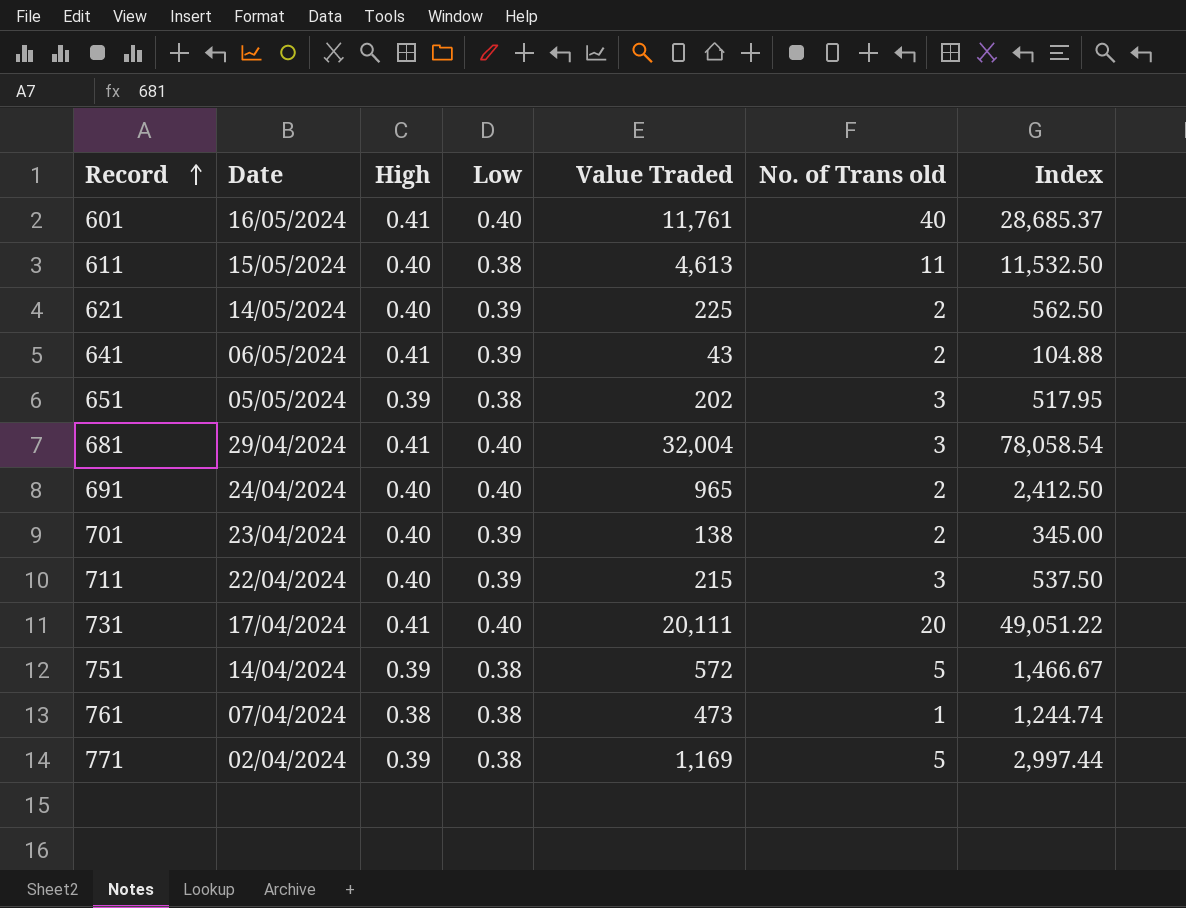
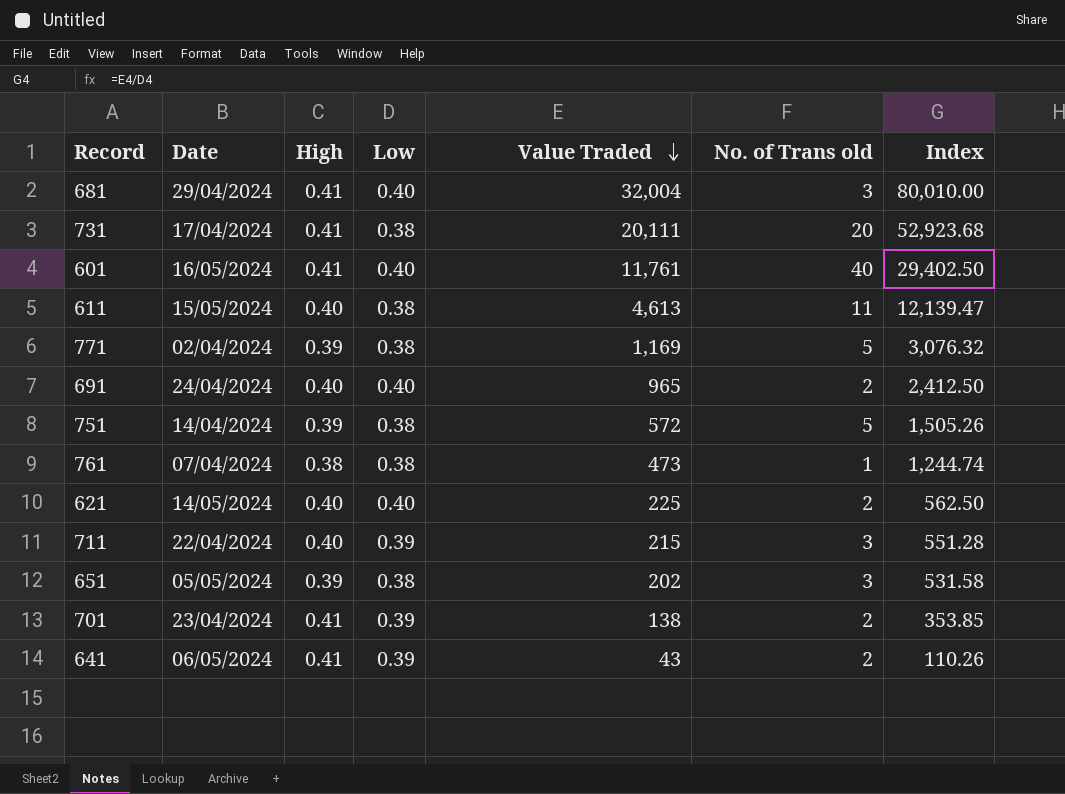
row order: Record ascending -> Value Traded descending
column Index | formula: [Value Traded] / [High] -> [Value Traded] / [Low]
731 | Low: 0.40 -> 0.38
621 | Low: 0.39 -> 0.40
701 | High: 0.40 -> 0.41

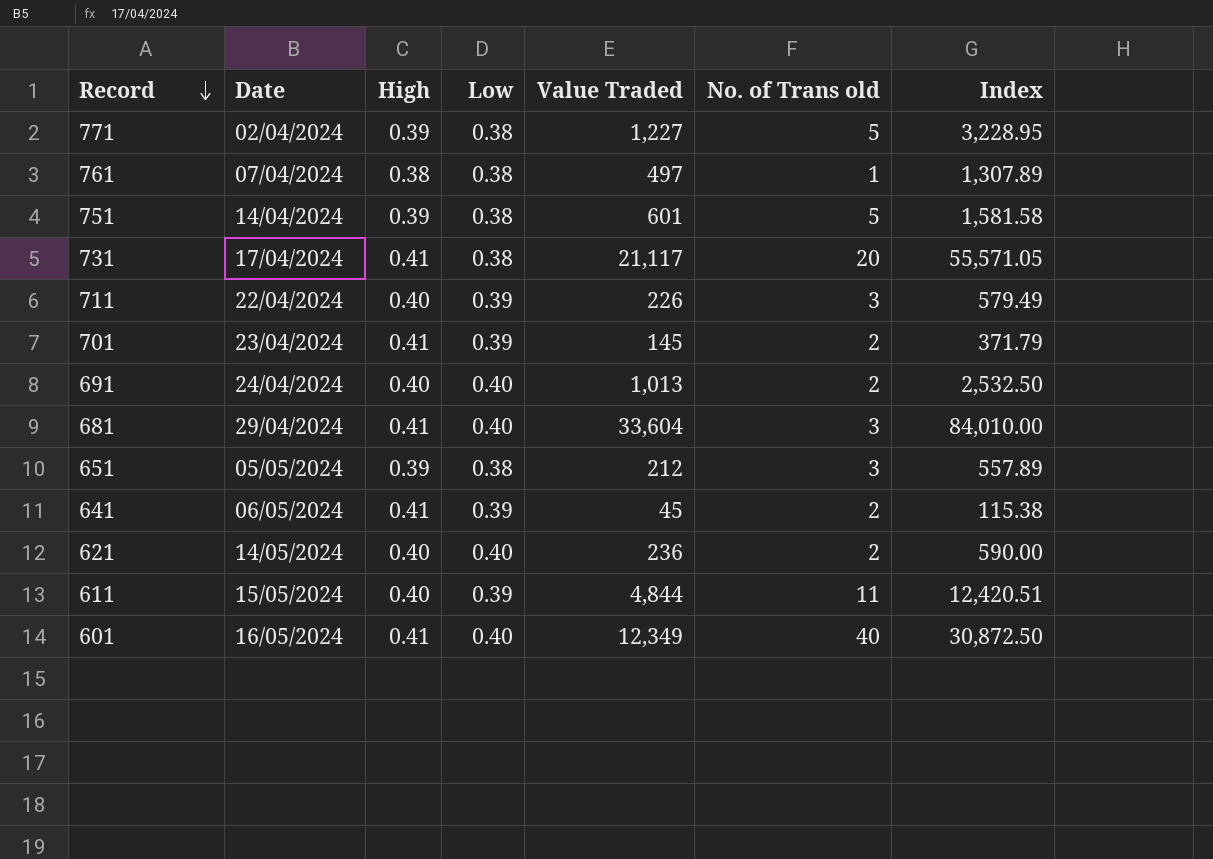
row order: Value Traded descending -> Record descending
771 | Value Traded: 1,169 -> 1,227
771 | Index: 3,076.32 -> 3,228.95
761 | Value Traded: 473 -> 497
761 | Index: 1,244.74 -> 1,307.89
751 | Value Traded: 572 -> 601
751 | Index: 1,505.26 -> 1,581.58
731 | Value Traded: 20,111 -> 21,117
731 | Index: 52,923.68 -> 55,571.05
711 | Value Traded: 215 -> 226
711 | Index: 551.28 -> 579.49
701 | Value Traded: 138 -> 145
701 | Index: 353.85 -> 371.79
691 | Value Traded: 965 -> 1,013
691 | Index: 2,412.50 -> 2,532.50
681 | Value Traded: 32,004 -> 33,604
681 | Index: 80,010.00 -> 84,010.00
651 | Value Traded: 202 -> 212
651 | Index: 531.58 -> 557.89
641 | Value Traded: 43 -> 45
641 | Index: 110.26 -> 115.38
621 | Value Traded: 225 -> 236
621 | Index: 562.50 -> 590.00
611 | Low: 0.38 -> 0.39
611 | Value Traded: 4,613 -> 4,844
611 | Index: 12,139.47 -> 12,420.51
601 | Value Traded: 11,761 -> 12,349
601 | Index: 29,402.50 -> 30,872.50

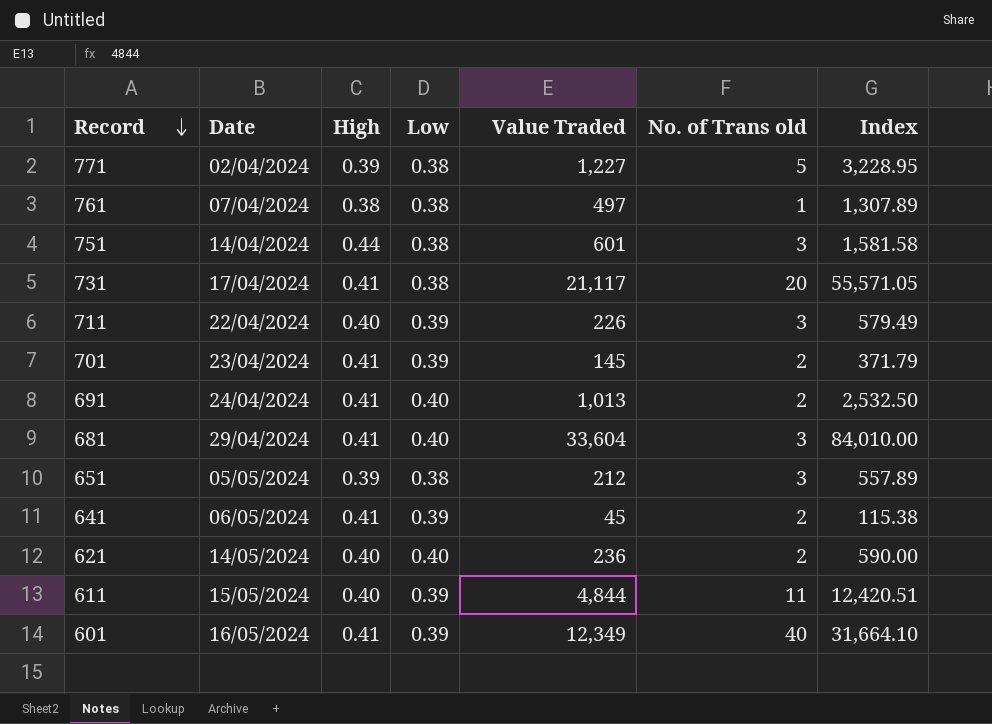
751 | High: 0.39 -> 0.44
751 | No. of Trans old: 5 -> 3
691 | High: 0.40 -> 0.41
601 | Low: 0.40 -> 0.39
601 | Index: 30,872.50 -> 31,664.10

